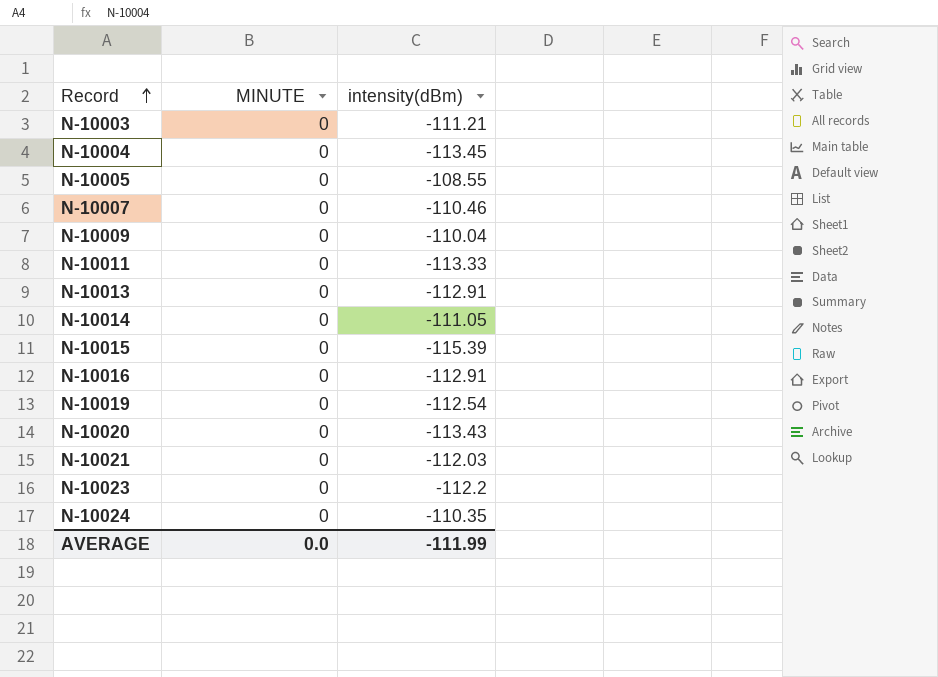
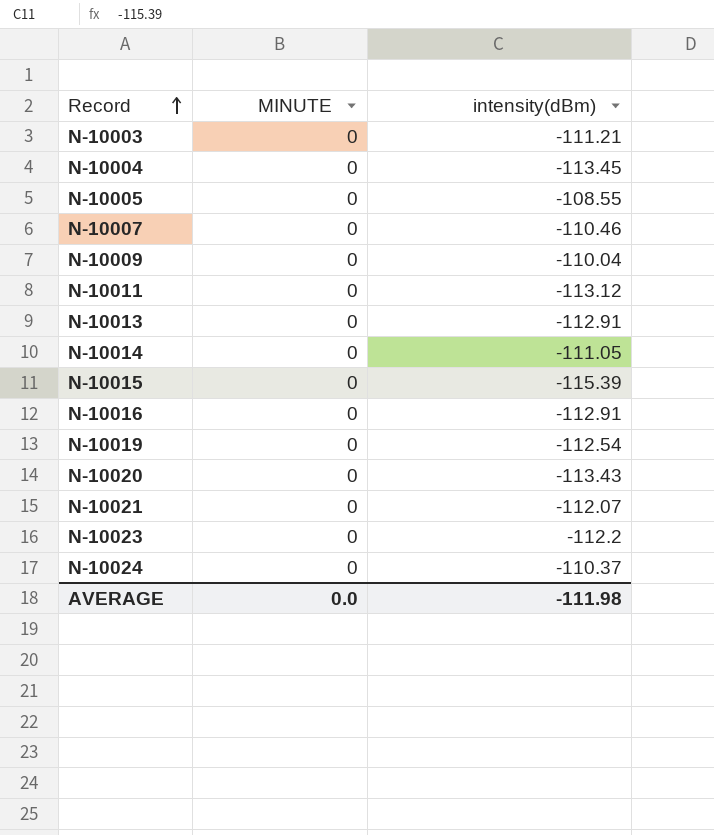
N-10011 | intensity(dBm): -113.33 -> -113.12
N-10021 | intensity(dBm): -112.03 -> -112.07
N-10024 | intensity(dBm): -110.35 -> -110.37
AVERAGE | intensity(dBm): -111.99 -> -111.98

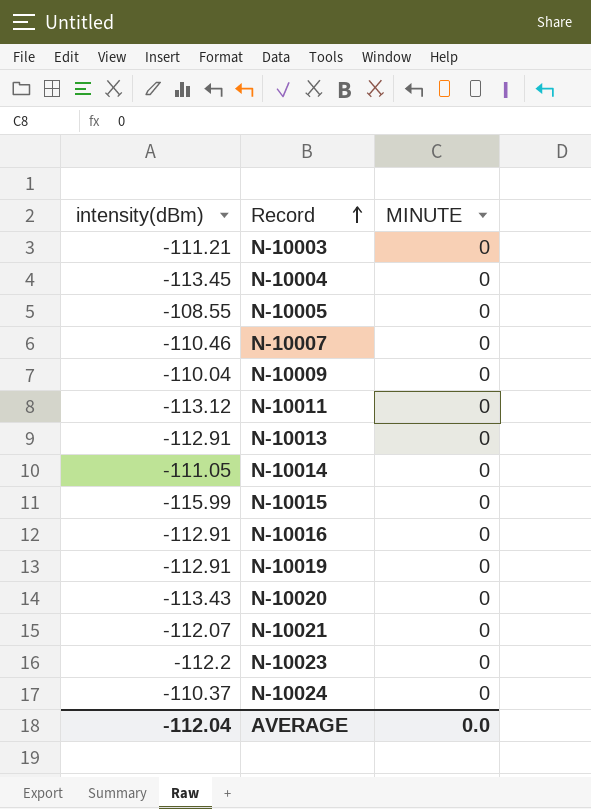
column intensity(dBm) | position: 3 -> 1
N-10015 | intensity(dBm): -115.39 -> -115.99
N-10019 | intensity(dBm): -112.54 -> -112.91
AVERAGE | intensity(dBm): -111.98 -> -112.04

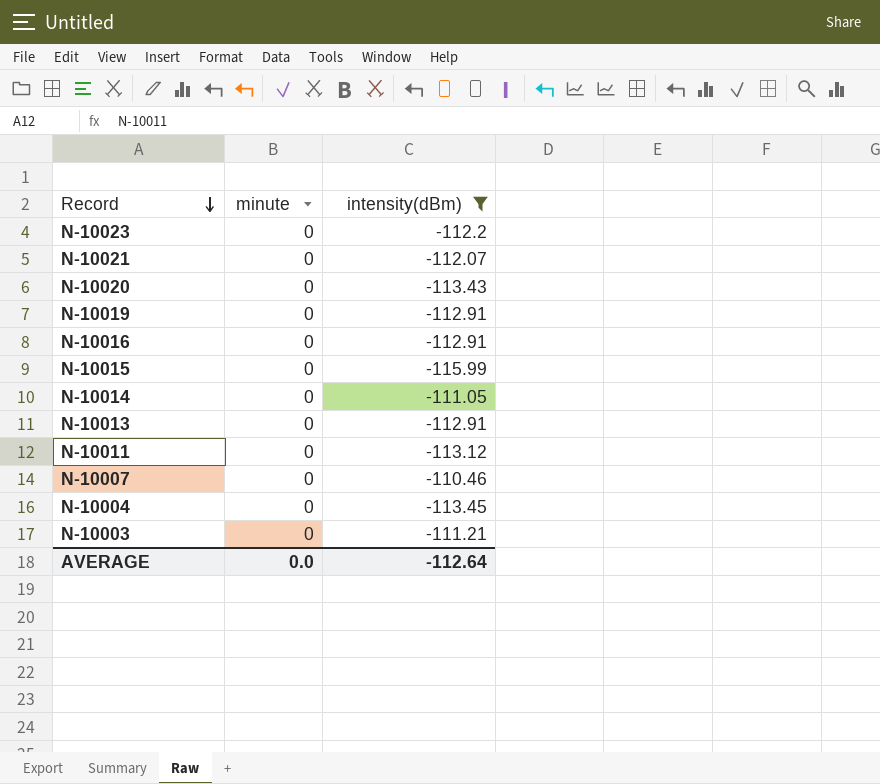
filter: none -> intensity(dBm) <= -110.46
row order: Record ascending -> Record descending
column name: MINUTE -> minute
column intensity(dBm) | position: 1 -> 3
AVERAGE | intensity(dBm): -112.04 -> -112.64

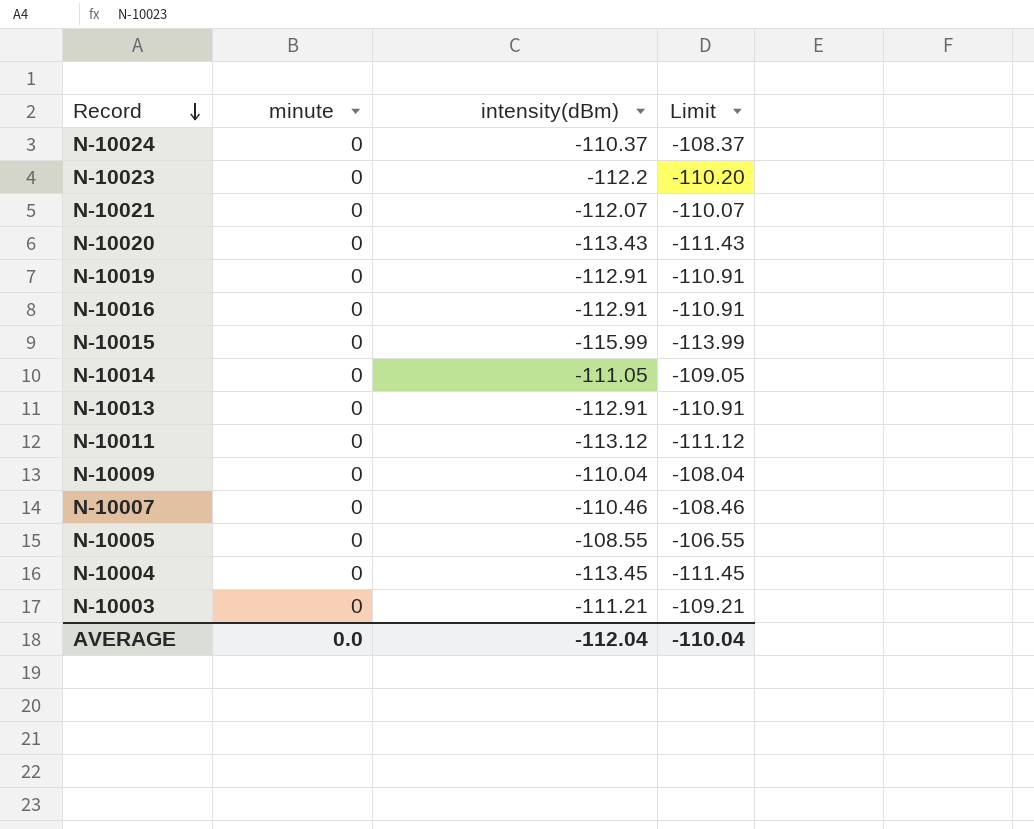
filter: intensity(dBm) <= -110.46 -> none
column Limit | formula: none -> [intensity(dBm)] + 2
AVERAGE | intensity(dBm): -112.64 -> -112.04

